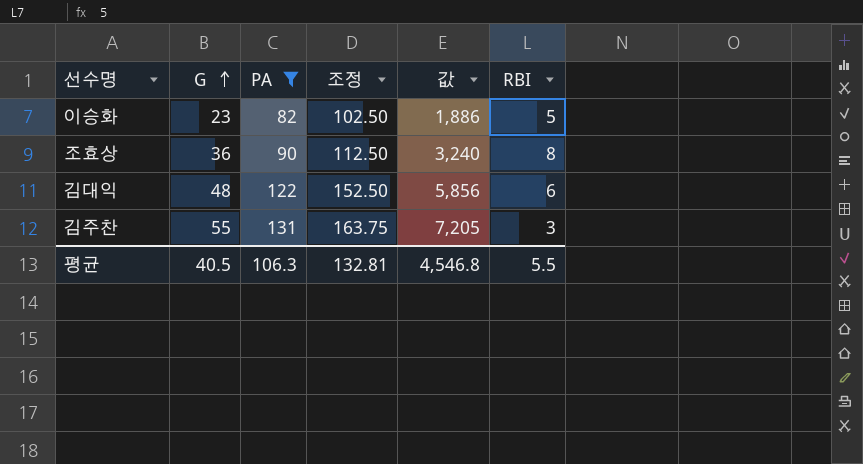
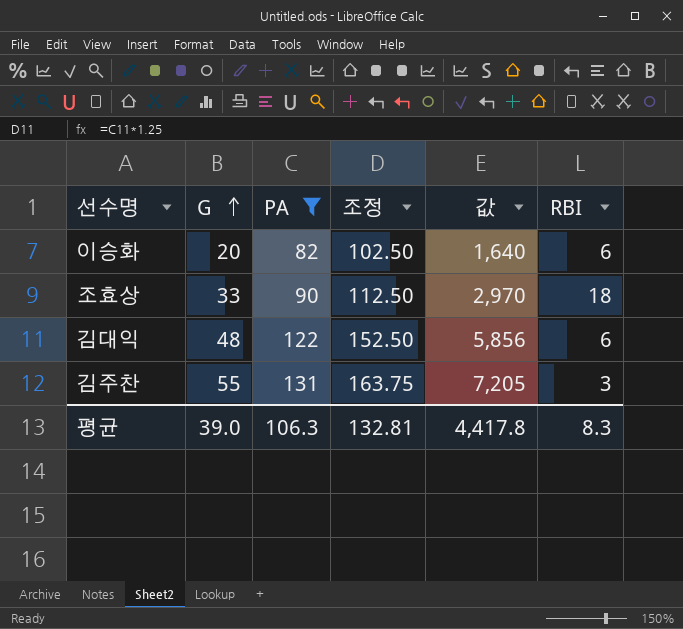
이승화 | G: 23 -> 20
이승화 | 값: 1,886 -> 1,640
이승화 | RBI: 5 -> 6
조효상 | G: 36 -> 33
조효상 | 값: 3,240 -> 2,970
조효상 | RBI: 8 -> 18
평균 | G: 40.5 -> 39.0
평균 | 값: 4,546.8 -> 4,417.8
평균 | RBI: 5.5 -> 8.3

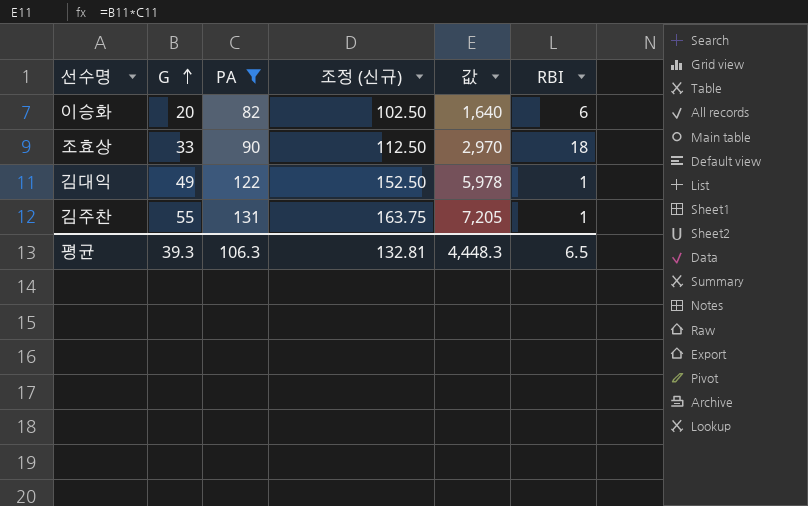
column name: 조정 -> 조정 (신규)
김대익 | G: 48 -> 49
김대익 | 값: 5,856 -> 5,978
김대익 | RBI: 6 -> 1
김주찬 | RBI: 3 -> 1
평균 | G: 39.0 -> 39.3
평균 | 값: 4,417.8 -> 4,448.3
평균 | RBI: 8.3 -> 6.5

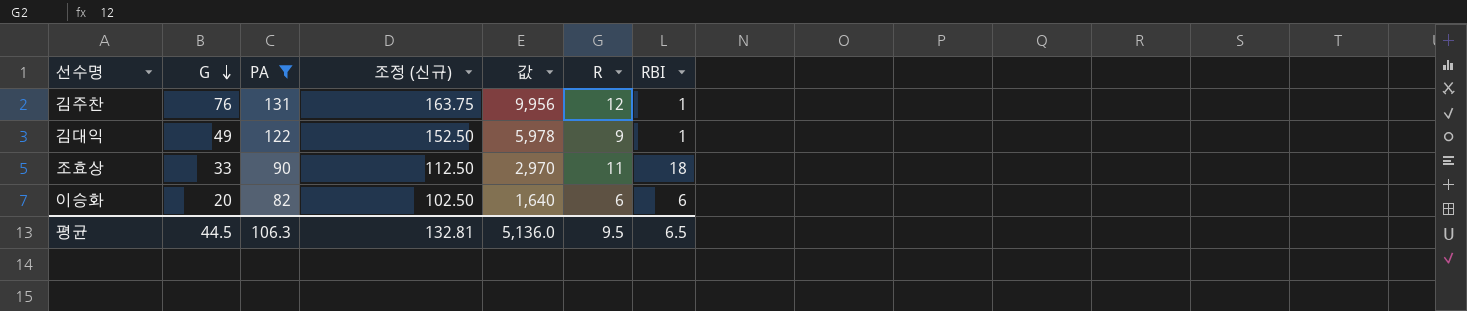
row order: G ascending -> G descending
column R | position: none -> 6
김주찬 | G: 55 -> 76
김주찬 | 값: 7,205 -> 9,956
평균 | G: 39.3 -> 44.5
평균 | 값: 4,448.3 -> 5,136.0

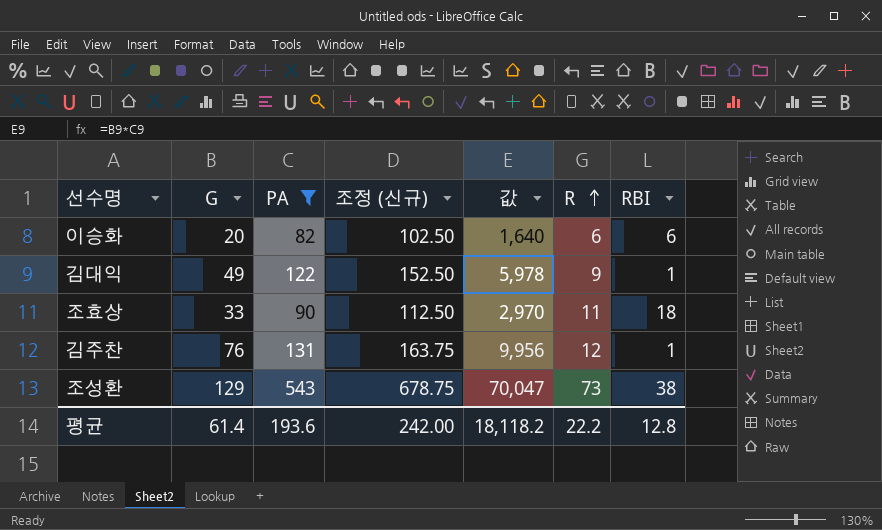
row order: G descending -> R ascending
row 조성환: none -> 129 | 543 | 678.75 | 70,047 | 73 | 38
평균 | G: 44.5 -> 61.4
평균 | PA: 106.3 -> 193.6
평균 | 조정 (신규): 132.81 -> 242.00
평균 | 값: 5,136.0 -> 18,118.2
평균 | R: 9.5 -> 22.2
평균 | RBI: 6.5 -> 12.8

